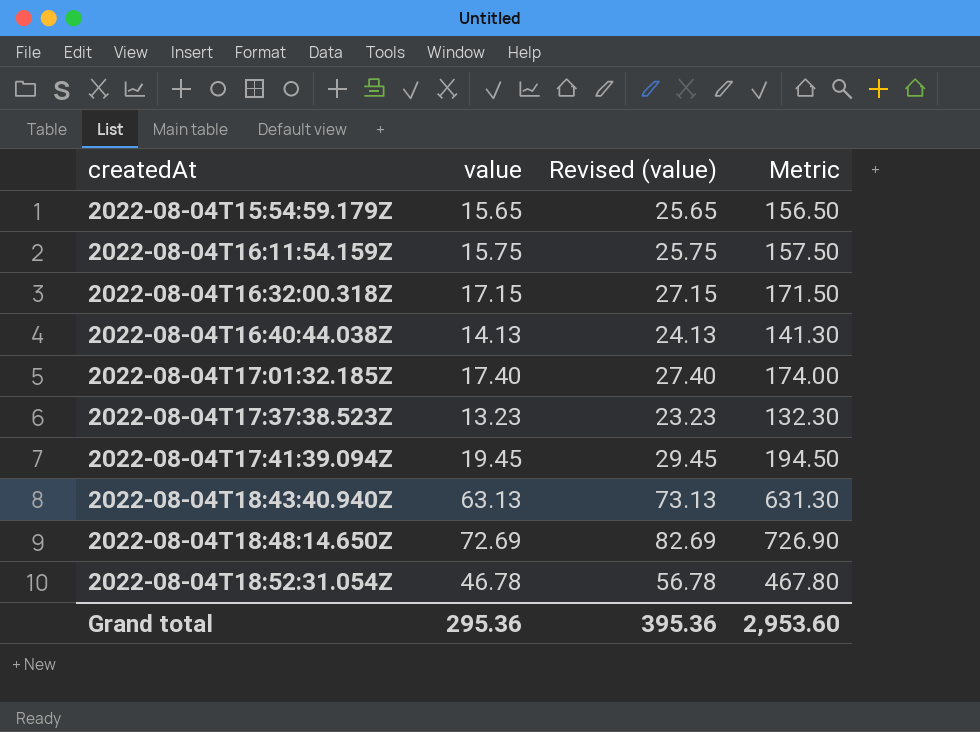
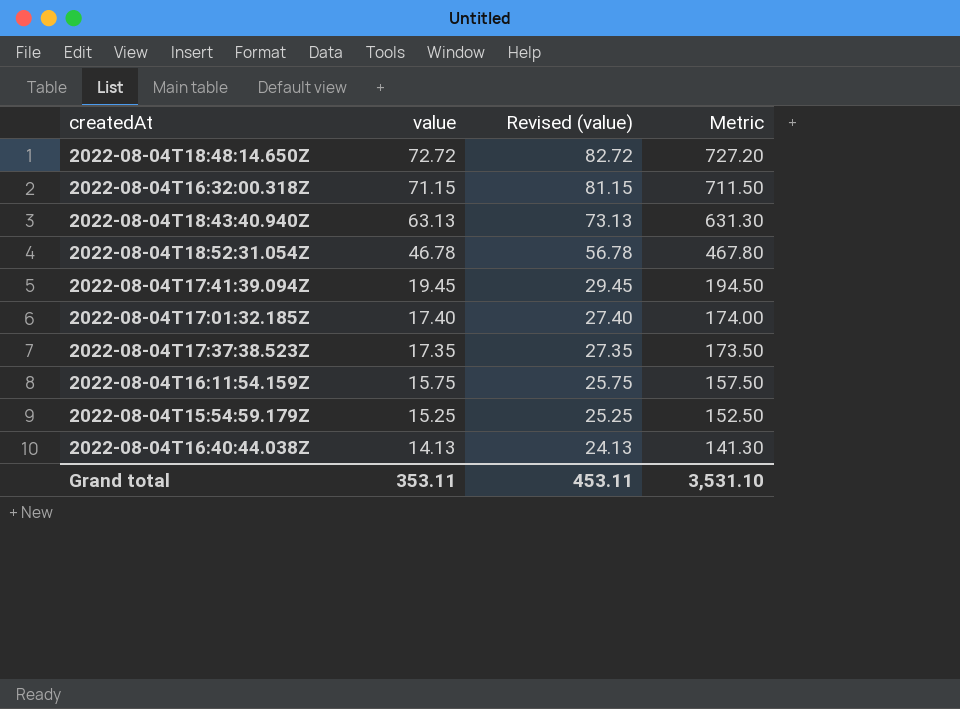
row order: createdAt ascending -> value descending
2022-08-04T18:48:14.650Z | value: 72.69 -> 72.72
2022-08-04T18:48:14.650Z | Revised (value): 82.69 -> 82.72
2022-08-04T18:48:14.650Z | Metric: 726.90 -> 727.20
2022-08-04T16:32:00.318Z | value: 17.15 -> 71.15
2022-08-04T16:32:00.318Z | Revised (value): 27.15 -> 81.15
2022-08-04T16:32:00.318Z | Metric: 171.50 -> 711.50
2022-08-04T17:37:38.523Z | value: 13.23 -> 17.35
2022-08-04T17:37:38.523Z | Revised (value): 23.23 -> 27.35
2022-08-04T17:37:38.523Z | Metric: 132.30 -> 173.50
2022-08-04T15:54:59.179Z | value: 15.65 -> 15.25
2022-08-04T15:54:59.179Z | Revised (value): 25.65 -> 25.25
2022-08-04T15:54:59.179Z | Metric: 156.50 -> 152.50
Grand total | value: 295.36 -> 353.11
Grand total | Revised (value): 395.36 -> 453.11
Grand total | Metric: 2,953.60 -> 3,531.10

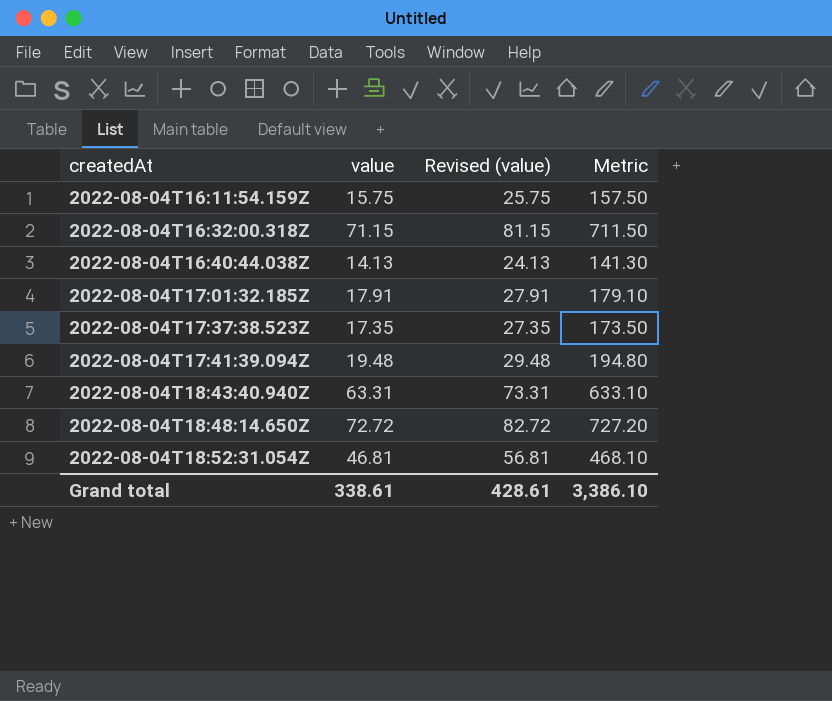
row order: value descending -> createdAt ascending
row 2022-08-04T15:54:59.179Z: 15.25 | 25.25 | 152.50 -> none
2022-08-04T17:01:32.185Z | value: 17.40 -> 17.91
2022-08-04T17:01:32.185Z | Revised (value): 27.40 -> 27.91
2022-08-04T17:01:32.185Z | Metric: 174.00 -> 179.10
2022-08-04T17:41:39.094Z | value: 19.45 -> 19.48
2022-08-04T17:41:39.094Z | Revised (value): 29.45 -> 29.48
2022-08-04T17:41:39.094Z | Metric: 194.50 -> 194.80
2022-08-04T18:43:40.940Z | value: 63.13 -> 63.31
2022-08-04T18:43:40.940Z | Revised (value): 73.13 -> 73.31
2022-08-04T18:43:40.940Z | Metric: 631.30 -> 633.10
2022-08-04T18:52:31.054Z | value: 46.78 -> 46.81
2022-08-04T18:52:31.054Z | Revised (value): 56.78 -> 56.81
2022-08-04T18:52:31.054Z | Metric: 467.80 -> 468.10
Grand total | value: 353.11 -> 338.61
Grand total | Revised (value): 453.11 -> 428.61
Grand total | Metric: 3,531.10 -> 3,386.10

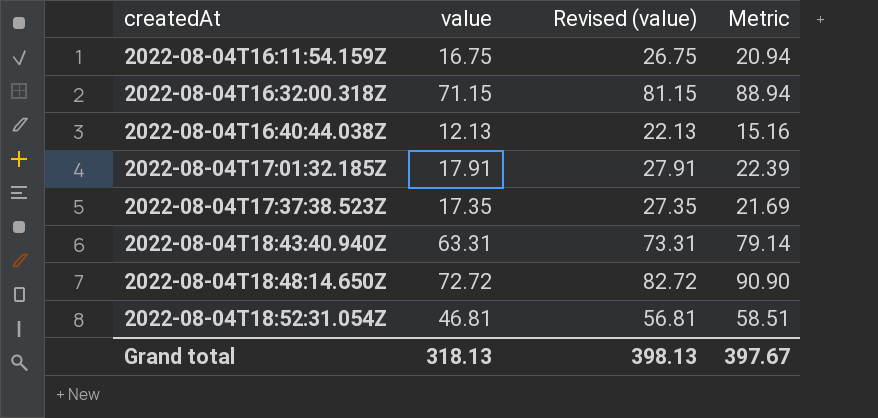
column Metric | formula: [value] * 10 -> [value] * 1.25
row 2022-08-04T17:41:39.094Z: 19.48 | 29.48 | 194.80 -> none
2022-08-04T16:11:54.159Z | value: 15.75 -> 16.75
2022-08-04T16:11:54.159Z | Revised (value): 25.75 -> 26.75
2022-08-04T16:40:44.038Z | value: 14.13 -> 12.13
2022-08-04T16:40:44.038Z | Revised (value): 24.13 -> 22.13
Grand total | value: 338.61 -> 318.13
Grand total | Revised (value): 428.61 -> 398.13
Grand total | Metric: 3,386.10 -> 397.67

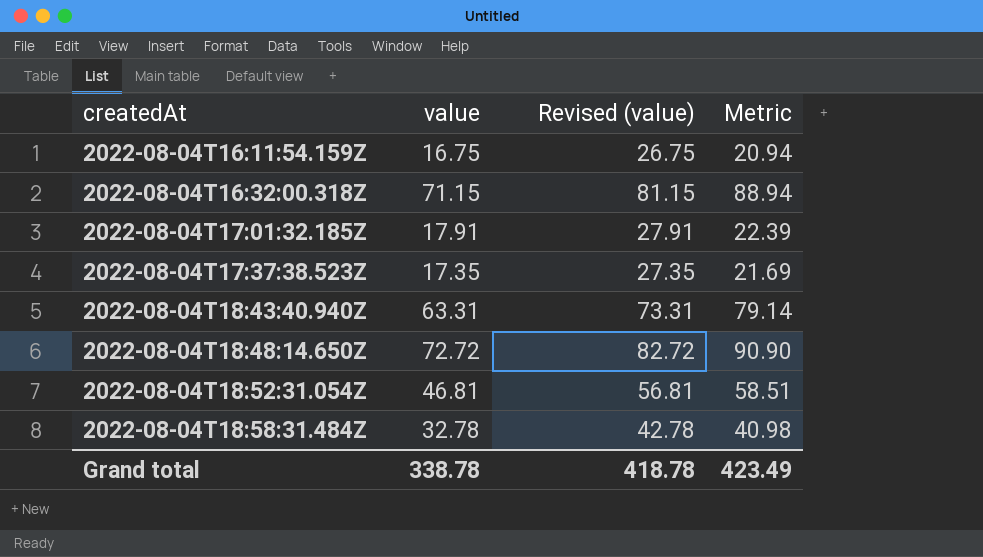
row 2022-08-04T16:40:44.038Z: 12.13 | 22.13 | 15.16 -> none
row 2022-08-04T18:58:31.484Z: none -> 32.78 | 42.78 | 40.98
Grand total | value: 318.13 -> 338.78
Grand total | Revised (value): 398.13 -> 418.78
Grand total | Metric: 397.67 -> 423.49

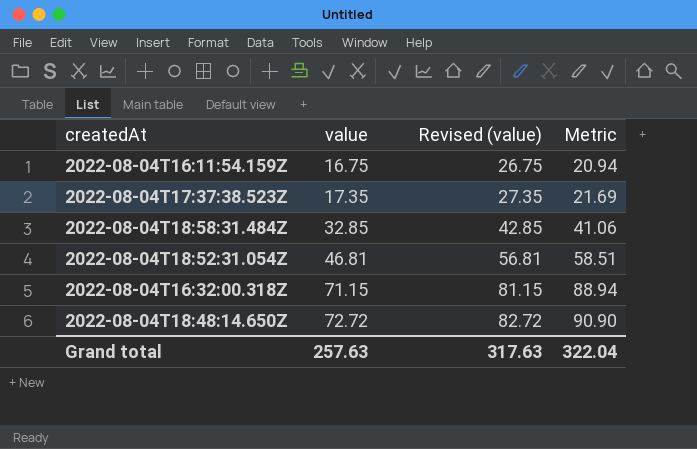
row order: createdAt ascending -> value ascending
row 2022-08-04T17:01:32.185Z: 17.91 | 27.91 | 22.39 -> none
row 2022-08-04T18:43:40.940Z: 63.31 | 73.31 | 79.14 -> none
2022-08-04T18:58:31.484Z | value: 32.78 -> 32.85
2022-08-04T18:58:31.484Z | Revised (value): 42.78 -> 42.85
2022-08-04T18:58:31.484Z | Metric: 40.98 -> 41.06
Grand total | value: 338.78 -> 257.63
Grand total | Revised (value): 418.78 -> 317.63
Grand total | Metric: 423.49 -> 322.04

